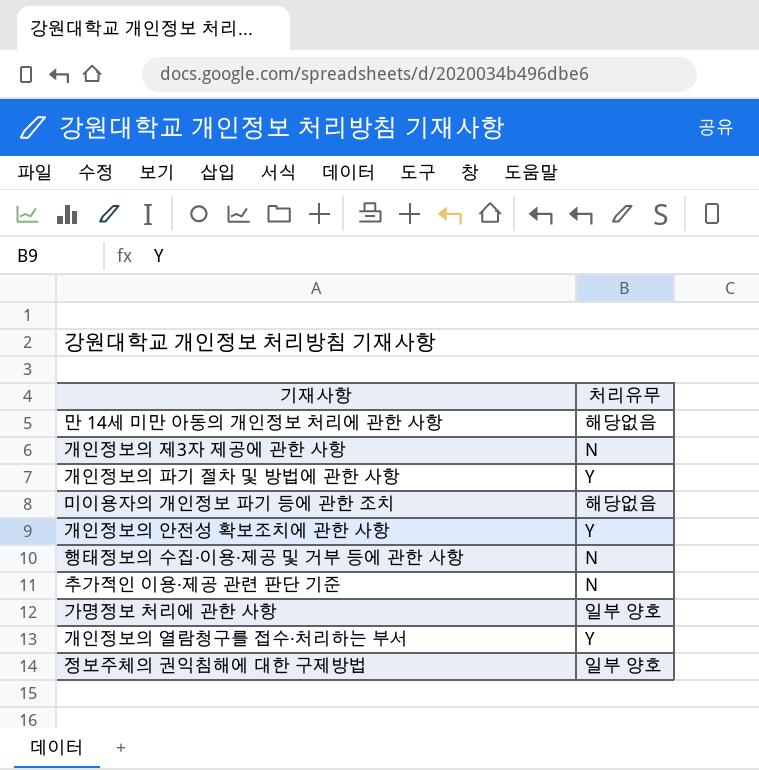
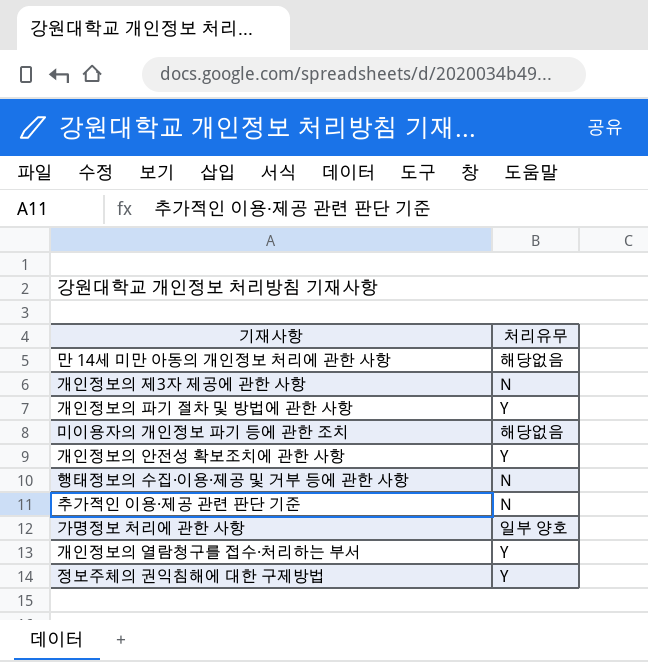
정보주체의 권익침해에 대한 구제방법 | 처리유무: 일부 양호 -> Y

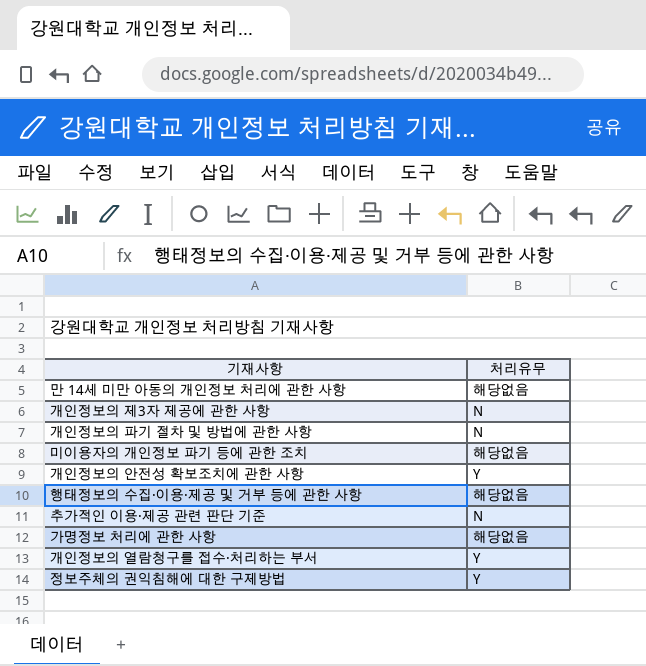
개인정보의 파기 절차 및 방법에 관한 사항 | 처리유무: Y -> N
행태정보의 수집·이용·제공 및 거부 등에 관한 사항 | 처리유무: N -> 해당없음
가명정보 처리에 관한 사항 | 처리유무: 일부 양호 -> 해당없음

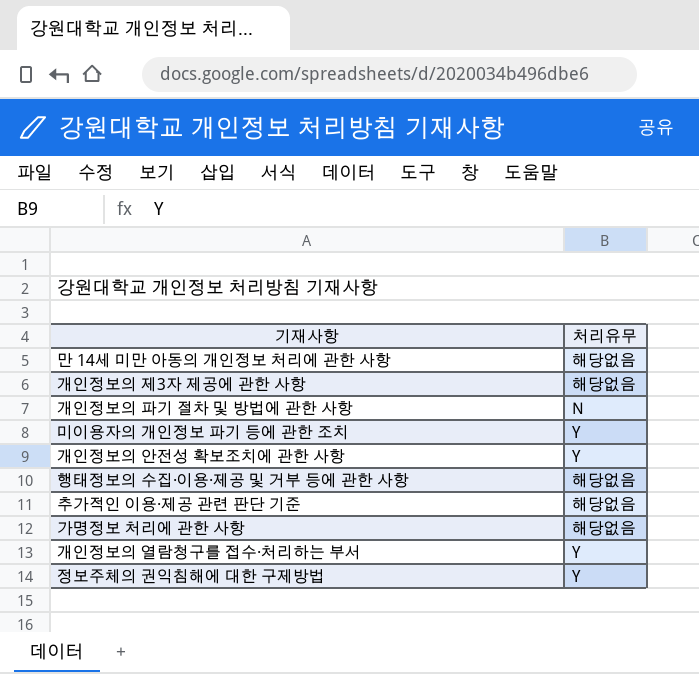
개인정보의 제3자 제공에 관한 사항 | 처리유무: N -> 해당없음
미이용자의 개인정보 파기 등에 관한 조치 | 처리유무: 해당없음 -> Y
추가적인 이용·제공 관련 판단 기준 | 처리유무: N -> 해당없음

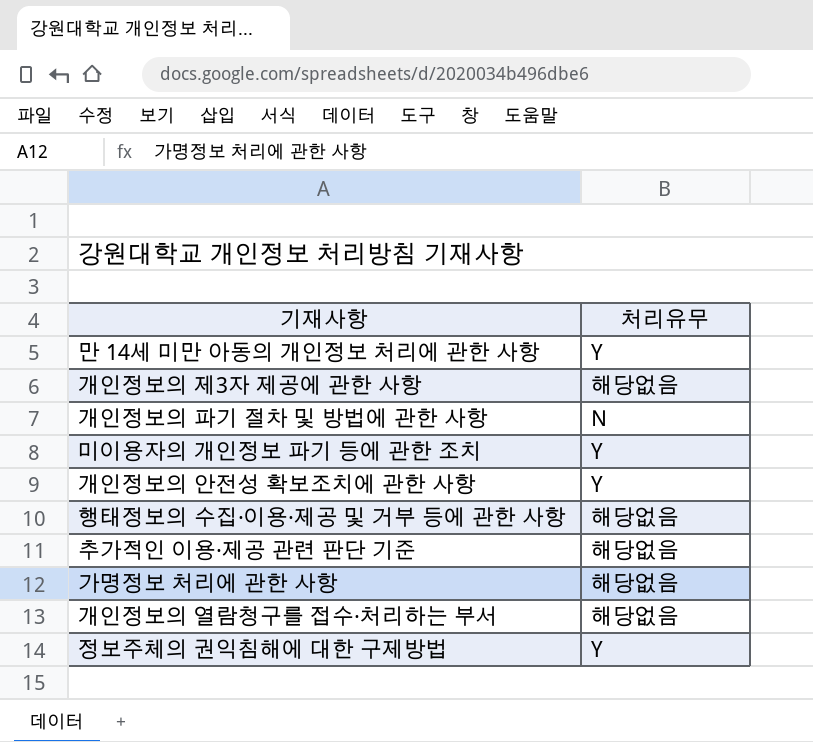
만 14세 미만 아동의 개인정보 처리에 관한 사항 | 처리유무: 해당없음 -> Y
개인정보의 열람청구를 접수·처리하는 부서 | 처리유무: Y -> 해당없음

